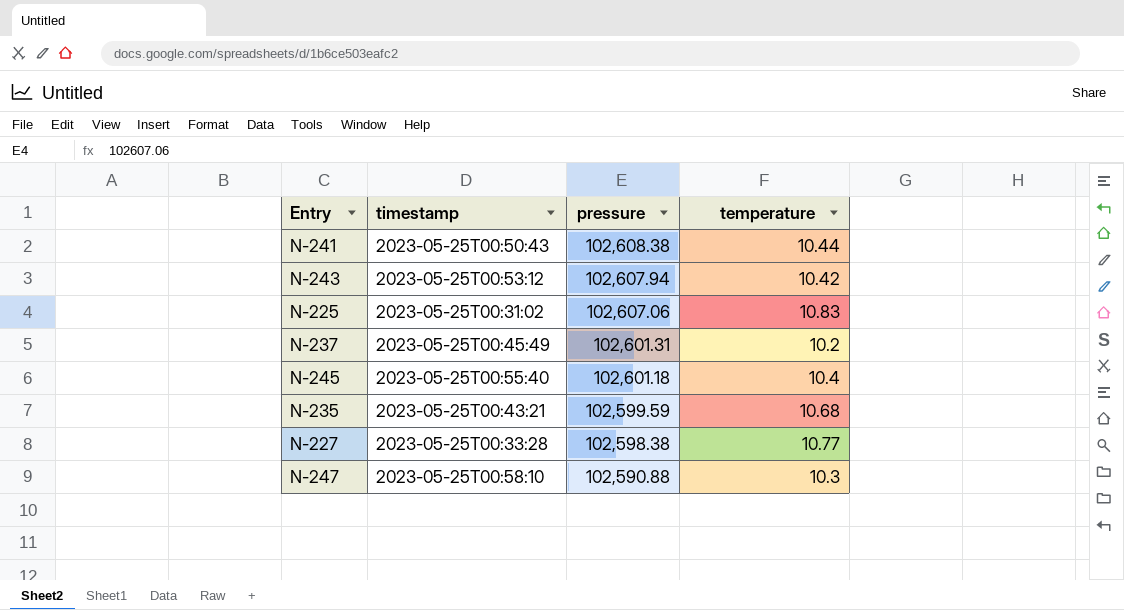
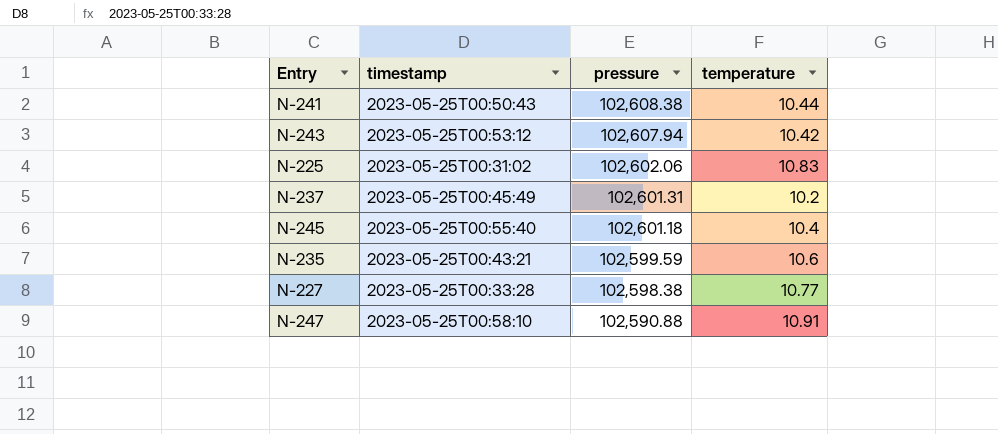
N-225 | pressure: 102,607.06 -> 102,602.06
N-235 | temperature: 10.68 -> 10.6
N-247 | temperature: 10.3 -> 10.91

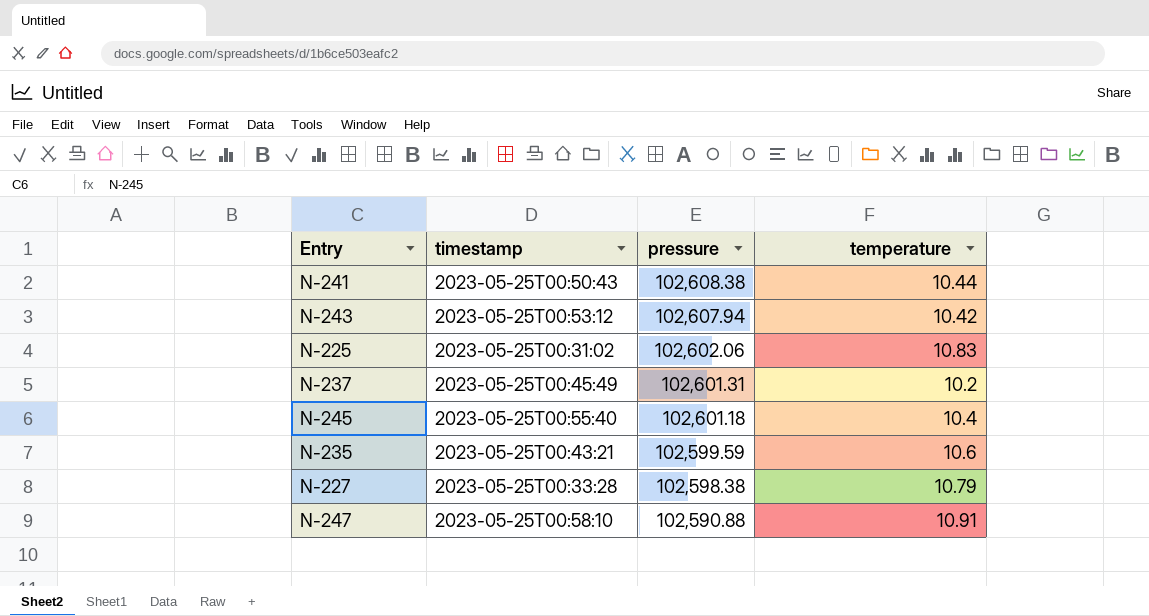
N-227 | temperature: 10.77 -> 10.79

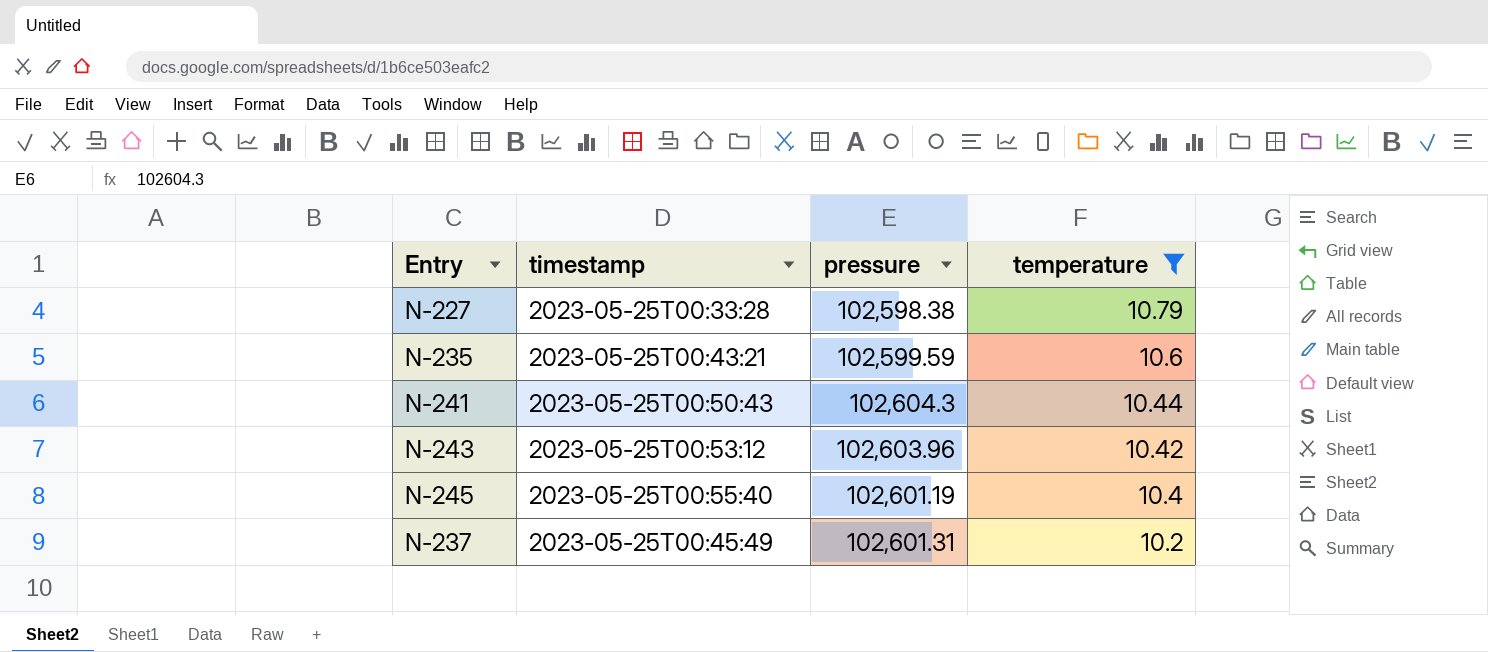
filter: none -> temperature <= 10.79
row order: pressure descending -> temperature descending
N-241 | pressure: 102,608.38 -> 102,604.3
N-243 | pressure: 102,607.94 -> 102,603.96
N-245 | pressure: 102,601.18 -> 102,601.19

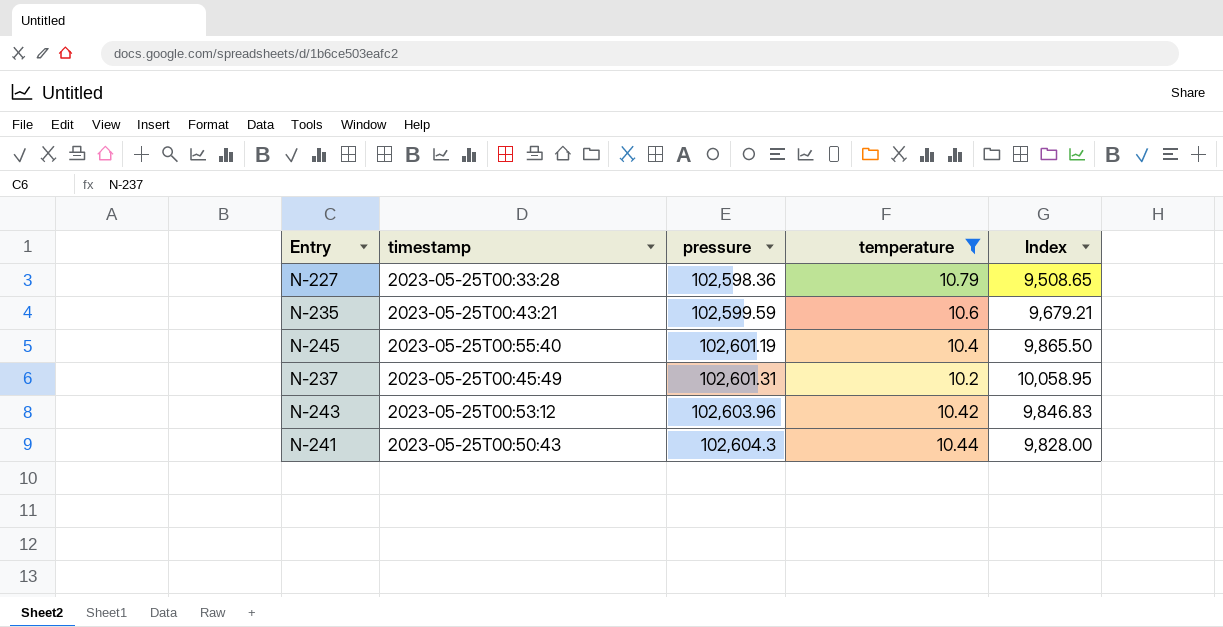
row order: temperature descending -> pressure ascending
column Index | formula: none -> [pressure] / [temperature]
N-227 | pressure: 102,598.38 -> 102,598.36

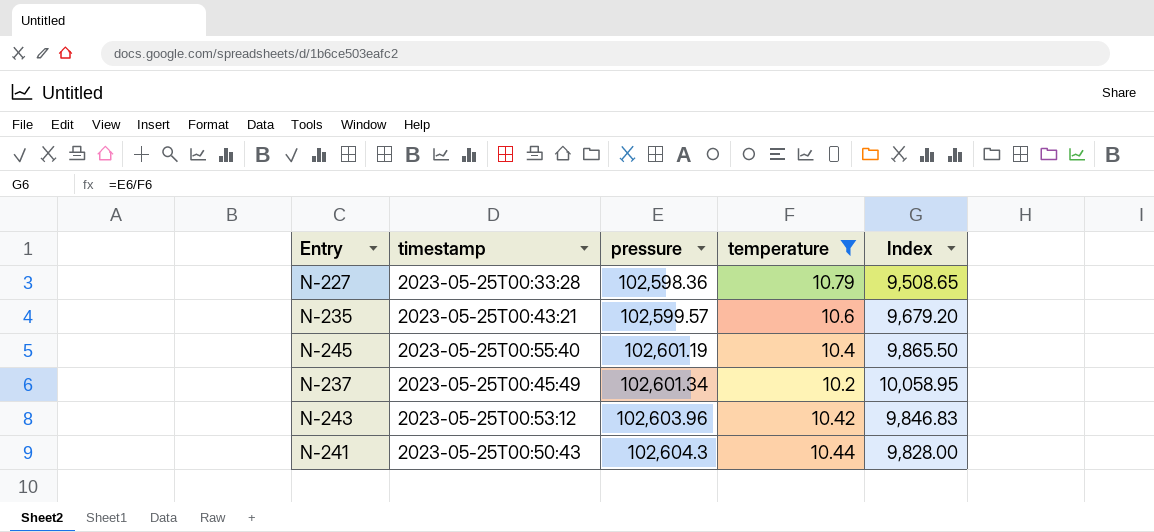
N-235 | pressure: 102,599.59 -> 102,599.57
N-235 | Index: 9,679.21 -> 9,679.20
N-237 | pressure: 102,601.31 -> 102,601.34

